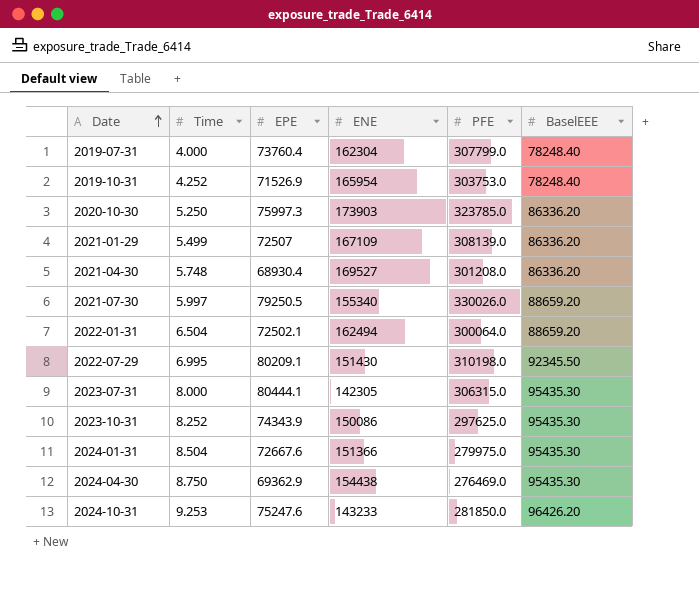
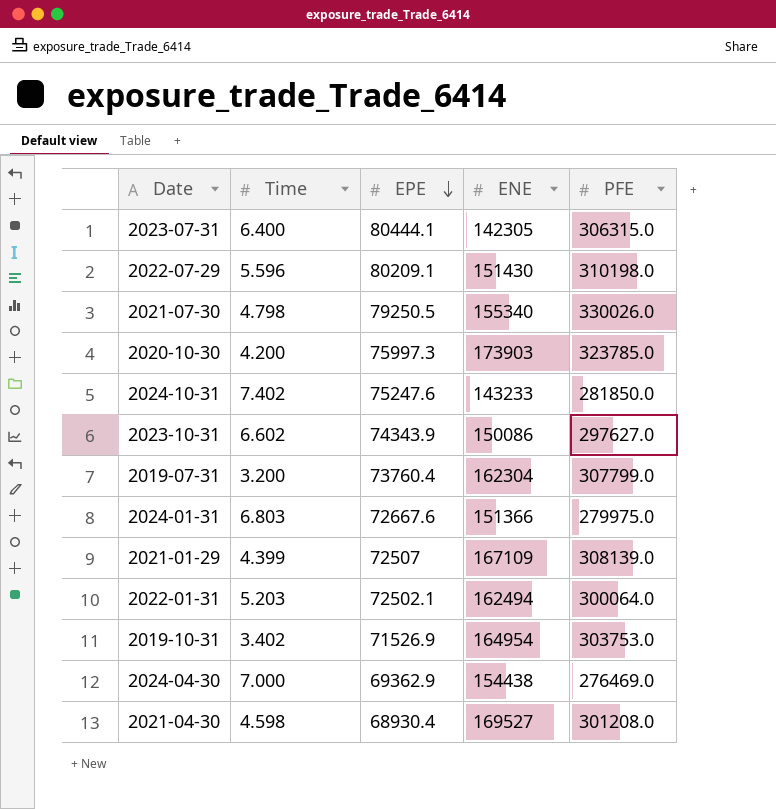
row order: Date ascending -> EPE descending
column BaselEEE | position: 6 -> none
2023-07-31 | Time: 8.000 -> 6.400
2022-07-29 | Time: 6.995 -> 5.596
2021-07-30 | Time: 5.997 -> 4.798
2020-10-30 | Time: 5.250 -> 4.200
2024-10-31 | Time: 9.253 -> 7.402
2023-10-31 | Time: 8.252 -> 6.602
2023-10-31 | PFE: 297625.0 -> 297627.0
2019-07-31 | Time: 4.000 -> 3.200
2024-01-31 | Time: 8.504 -> 6.803
2021-01-29 | Time: 5.499 -> 4.399
2022-01-31 | Time: 6.504 -> 5.203
2019-10-31 | Time: 4.252 -> 3.402
2019-10-31 | ENE: 165954 -> 164954
2024-04-30 | Time: 8.750 -> 7.000
2021-04-30 | Time: 5.748 -> 4.598

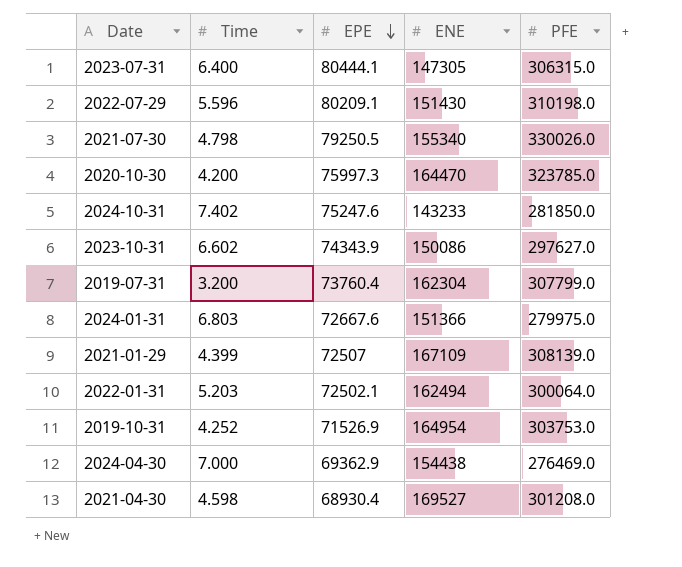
2023-07-31 | ENE: 142305 -> 147305
2020-10-30 | ENE: 173903 -> 164470
2019-10-31 | Time: 3.402 -> 4.252

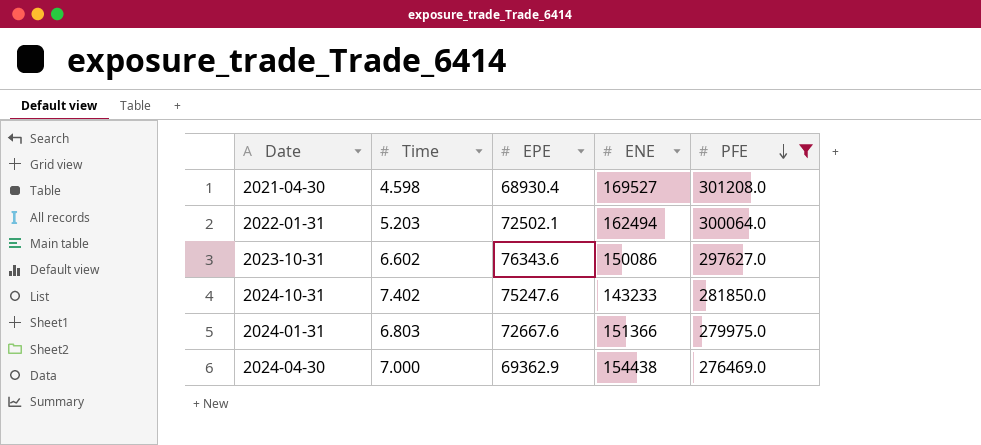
filter: none -> PFE <= 301208.0
row order: EPE descending -> PFE descending
2023-10-31 | EPE: 74343.9 -> 76343.6

